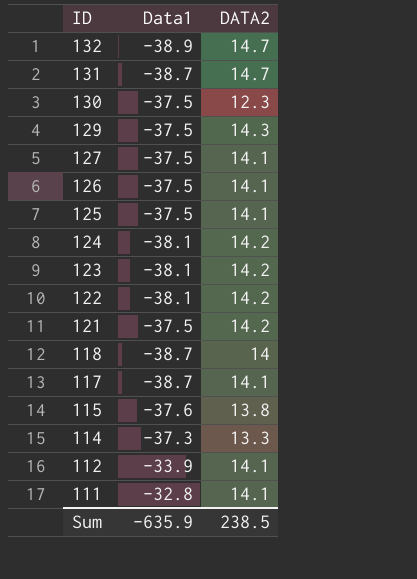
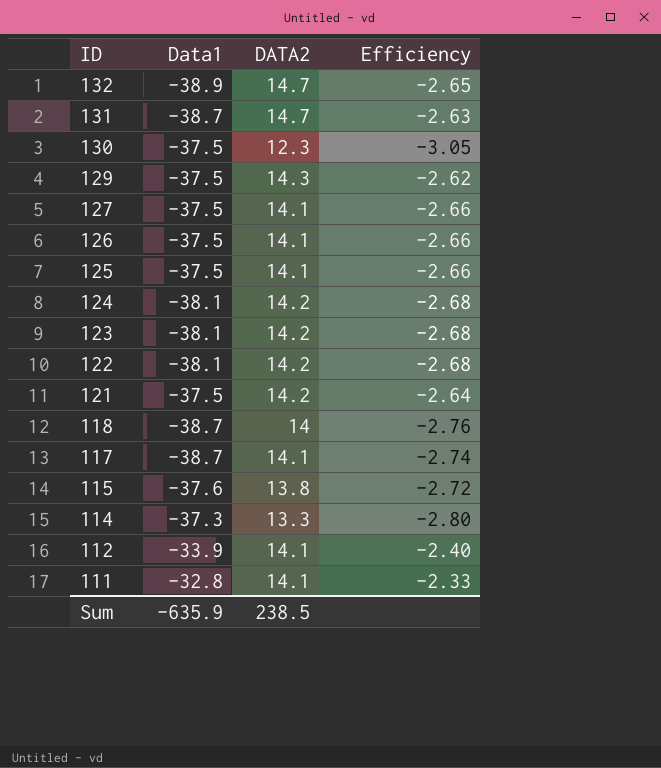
column Efficiency | formula: none -> [Data1] / [DATA2]

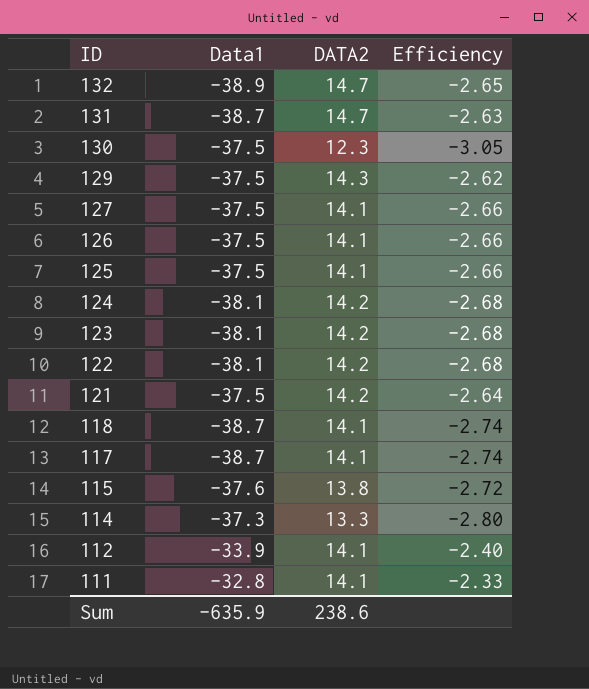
118 | DATA2: 14 -> 14.1
118 | Efficiency: -2.76 -> -2.74
Sum | DATA2: 238.5 -> 238.6

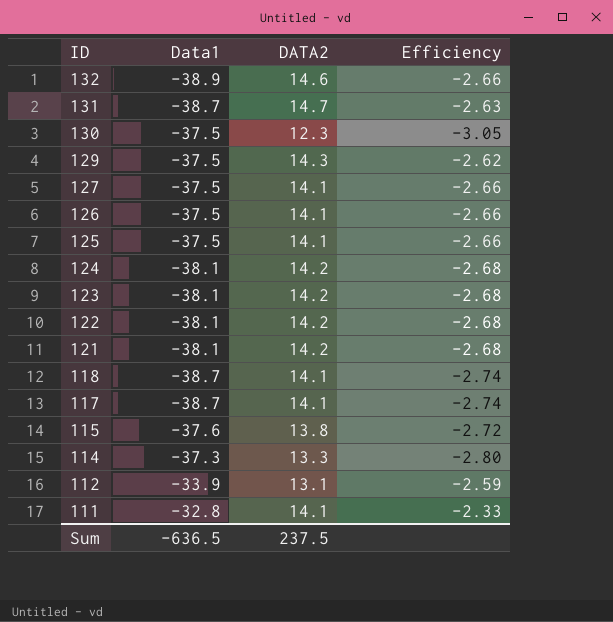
132 | DATA2: 14.7 -> 14.6
132 | Efficiency: -2.65 -> -2.66
121 | Data1: -37.5 -> -38.1
121 | Efficiency: -2.64 -> -2.68
112 | DATA2: 14.1 -> 13.1
112 | Efficiency: -2.40 -> -2.59
Sum | Data1: -635.9 -> -636.5
Sum | DATA2: 238.6 -> 237.5

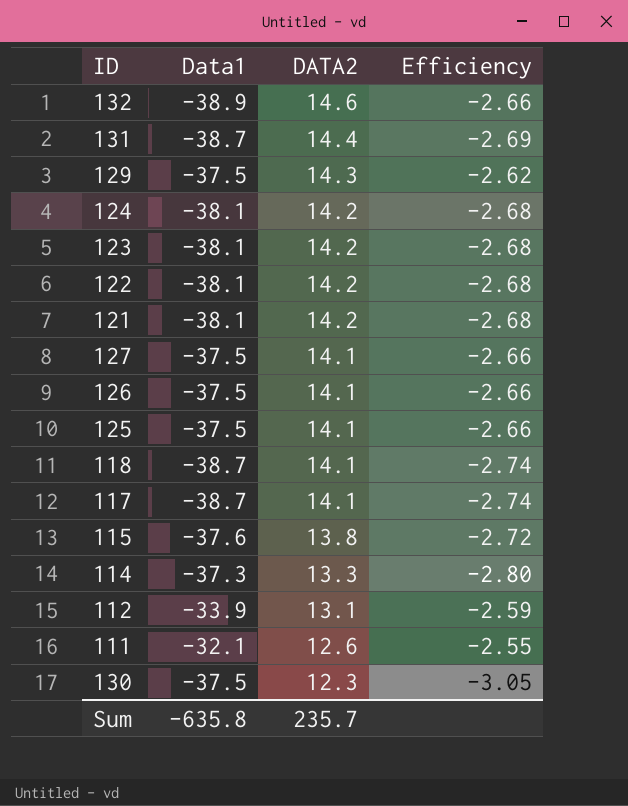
row order: ID descending -> DATA2 descending
131 | DATA2: 14.7 -> 14.4
131 | Efficiency: -2.63 -> -2.69
111 | Data1: -32.8 -> -32.1
111 | DATA2: 14.1 -> 12.6
111 | Efficiency: -2.33 -> -2.55
Sum | Data1: -636.5 -> -635.8
Sum | DATA2: 237.5 -> 235.7

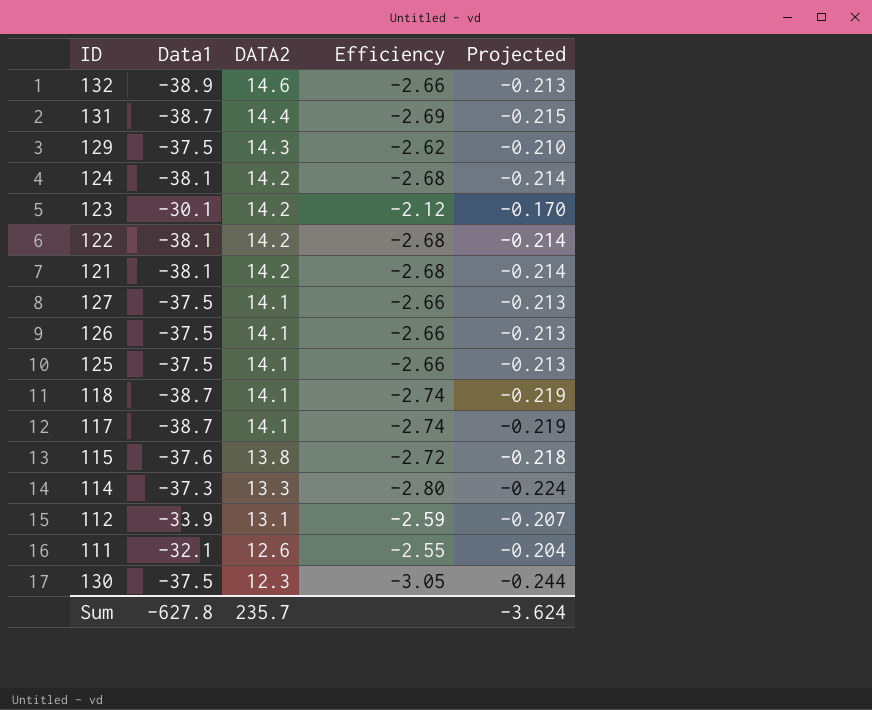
column Projected | formula: none -> [Efficiency] * 0.08
123 | Data1: -38.1 -> -30.1
123 | Efficiency: -2.68 -> -2.12
Sum | Data1: -635.8 -> -627.8

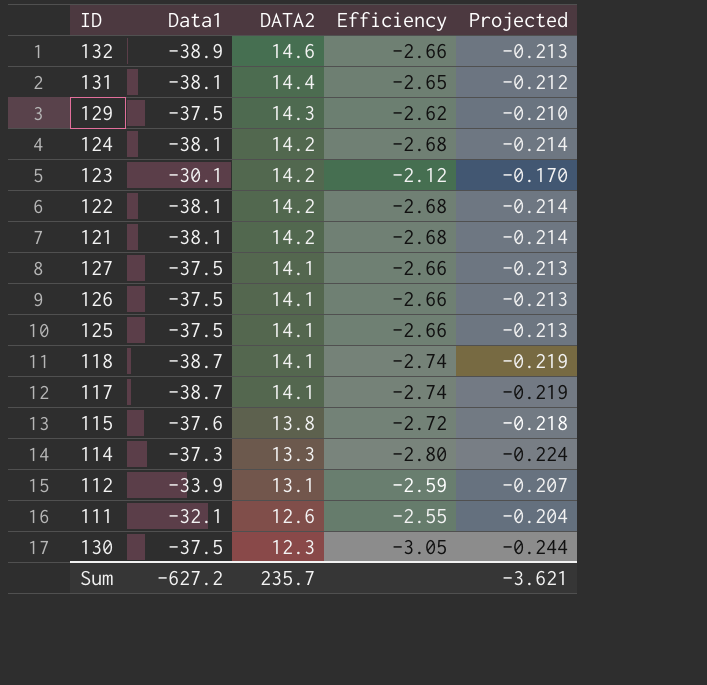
131 | Data1: -38.7 -> -38.1
131 | Efficiency: -2.69 -> -2.65
131 | Projected: -0.215 -> -0.212
Sum | Data1: -627.8 -> -627.2
Sum | Projected: -3.624 -> -3.621

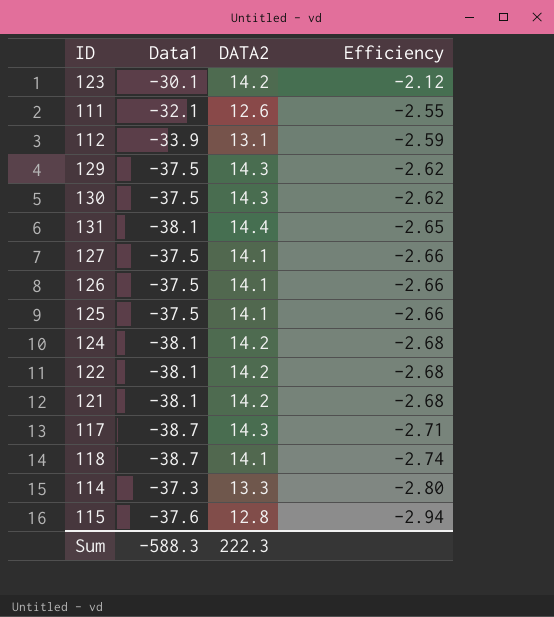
row order: DATA2 descending -> Efficiency descending
column Projected | formula: [Efficiency] * 0.08 -> none
row 132: -38.9 | 14.6 | -2.66 | -0.213 -> none
130 | DATA2: 12.3 -> 14.3
130 | Efficiency: -3.05 -> -2.62
117 | DATA2: 14.1 -> 14.3
117 | Efficiency: -2.74 -> -2.71
115 | DATA2: 13.8 -> 12.8
115 | Efficiency: -2.72 -> -2.94
Sum | Data1: -627.2 -> -588.3
Sum | DATA2: 235.7 -> 222.3

